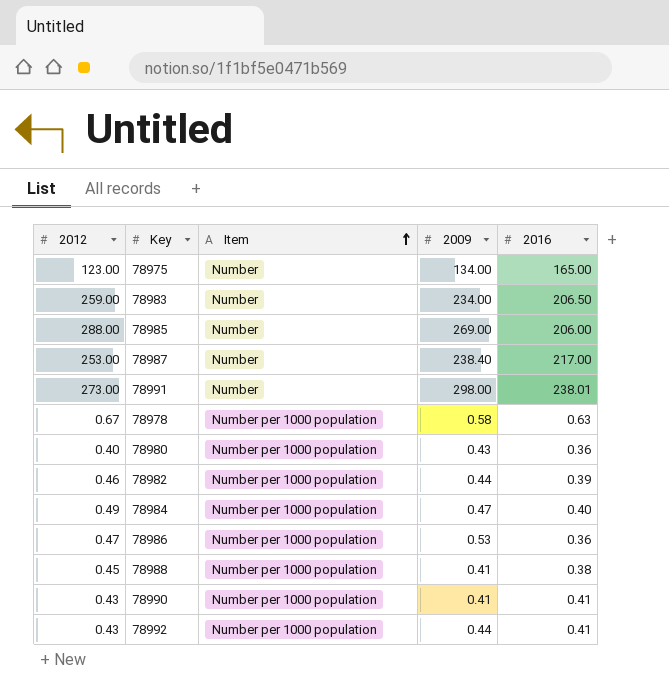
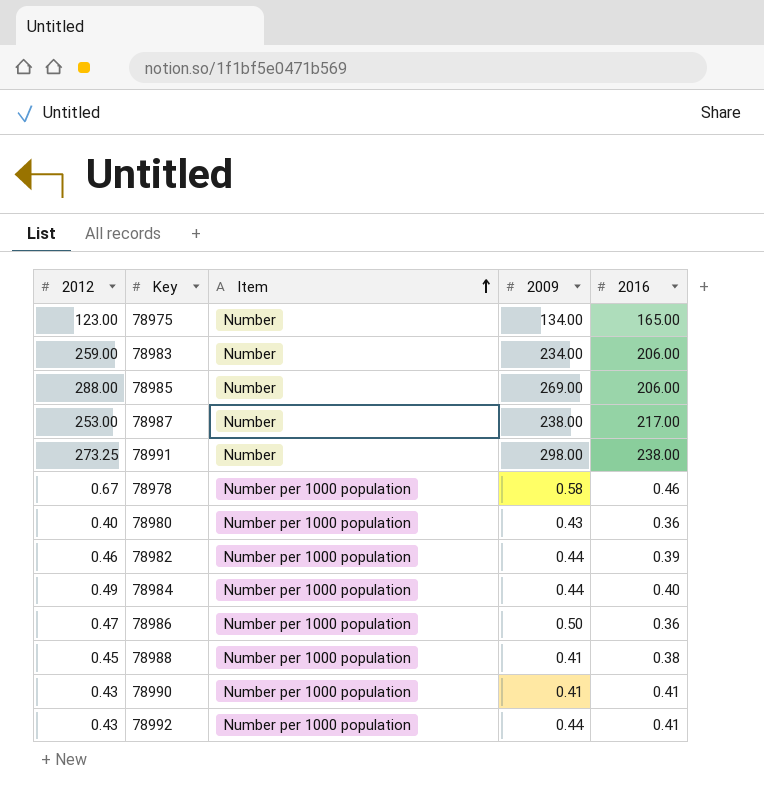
78983 | 2016: 206.50 -> 206.00
78987 | 2009: 238.40 -> 238.00
78991 | 2012: 273.00 -> 273.25
78991 | 2016: 238.01 -> 238.00
78978 | 2016: 0.63 -> 0.46
78984 | 2009: 0.47 -> 0.44
78986 | 2009: 0.53 -> 0.50

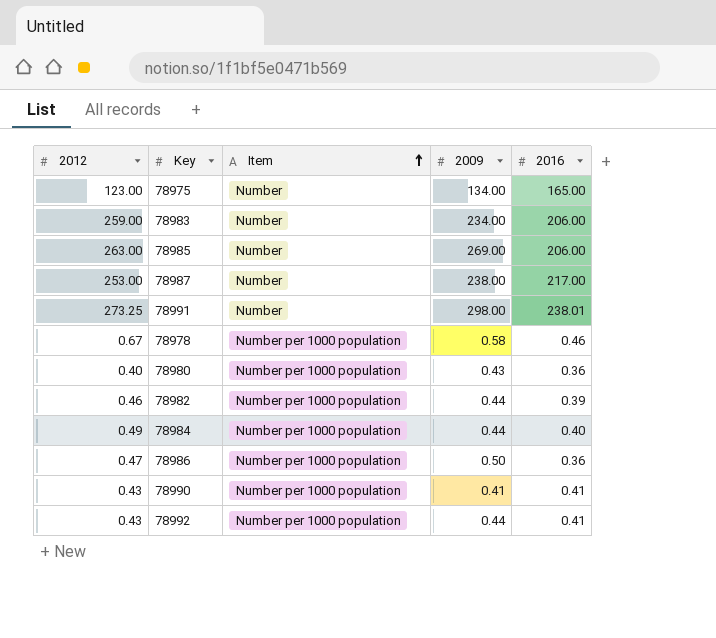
row 78988: 0.45 | Number per 1000 population | 0.41 | 0.38 -> none
78985 | 2012: 288.00 -> 263.00
78991 | 2016: 238.00 -> 238.01

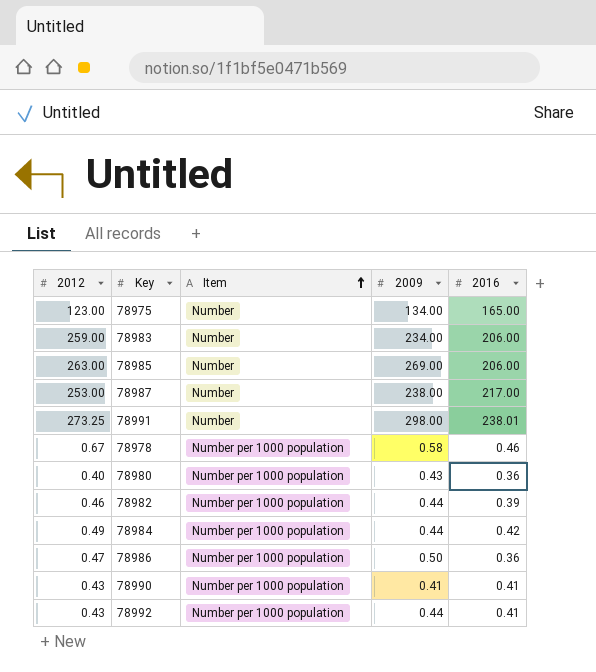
78984 | 2016: 0.40 -> 0.42

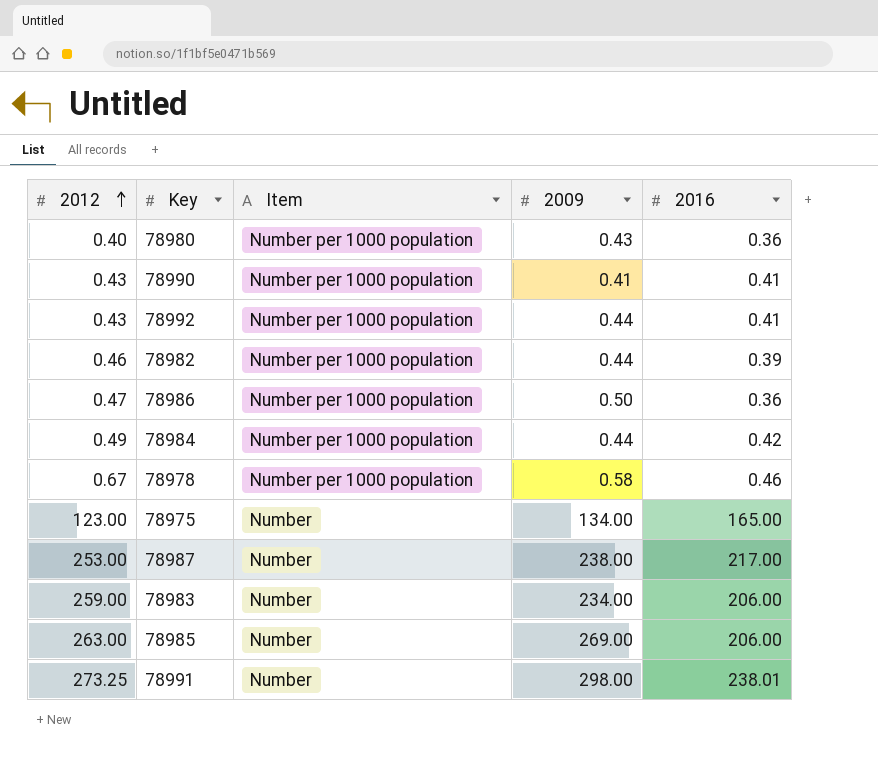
row order: Item ascending -> 2012 ascending

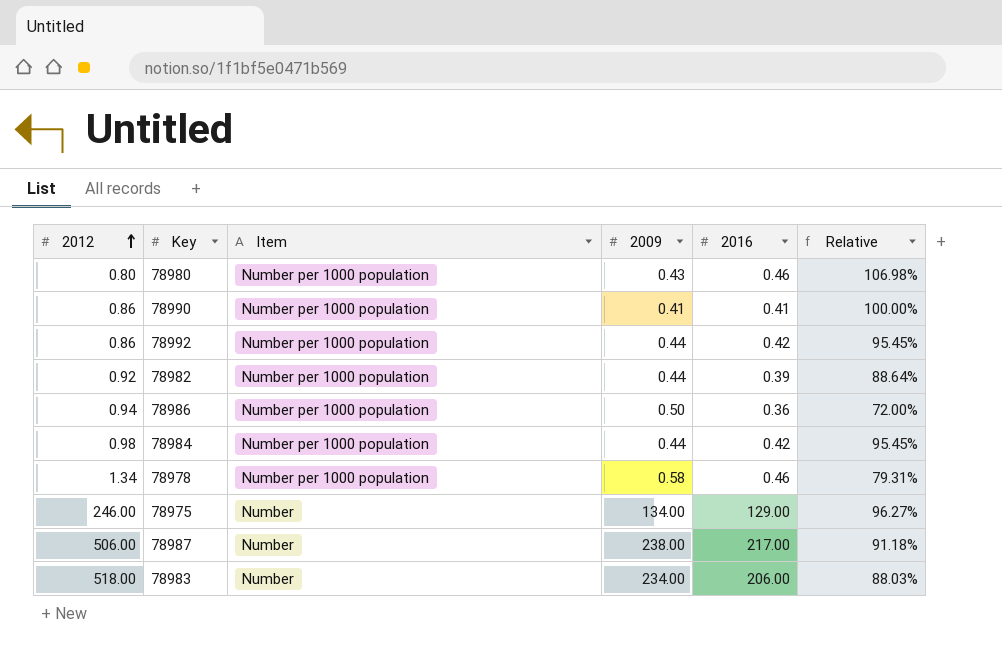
column Relative | formula: none -> [2016] / [2009]
row 78985: 263.00 | Number | 269.00 | 206.00 -> none
row 78991: 273.25 | Number | 298.00 | 238.01 -> none
78980 | 2012: 0.40 -> 0.80
78980 | 2016: 0.36 -> 0.46
78990 | 2012: 0.43 -> 0.86
78992 | 2012: 0.43 -> 0.86
78992 | 2016: 0.41 -> 0.42
78982 | 2012: 0.46 -> 0.92
78986 | 2012: 0.47 -> 0.94
78984 | 2012: 0.49 -> 0.98
78978 | 2012: 0.67 -> 1.34
78975 | 2012: 123.00 -> 246.00
78975 | 2016: 165.00 -> 129.00
78987 | 2012: 253.00 -> 506.00
78983 | 2012: 259.00 -> 518.00

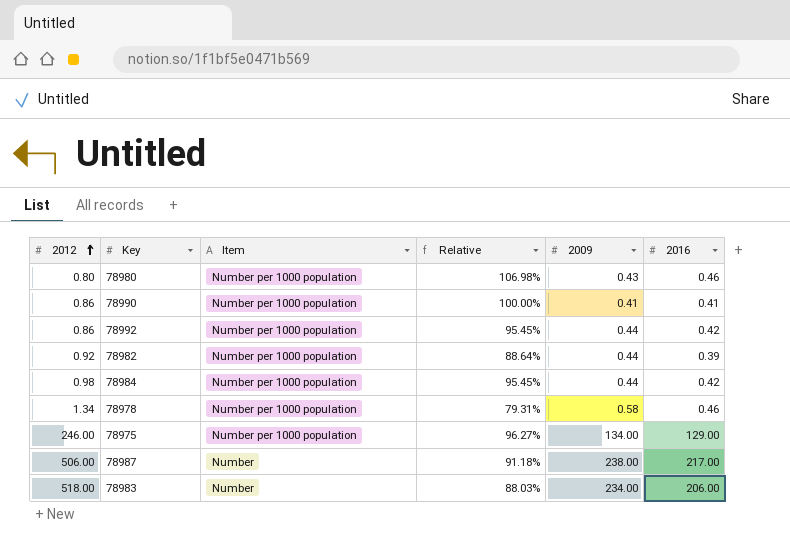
column Relative | position: 6 -> 4
row 78986: 0.94 | Number per 1000 population | 0.50 | 0.36 | 72.00% -> none
78975 | Item: Number -> Number per 1000 population

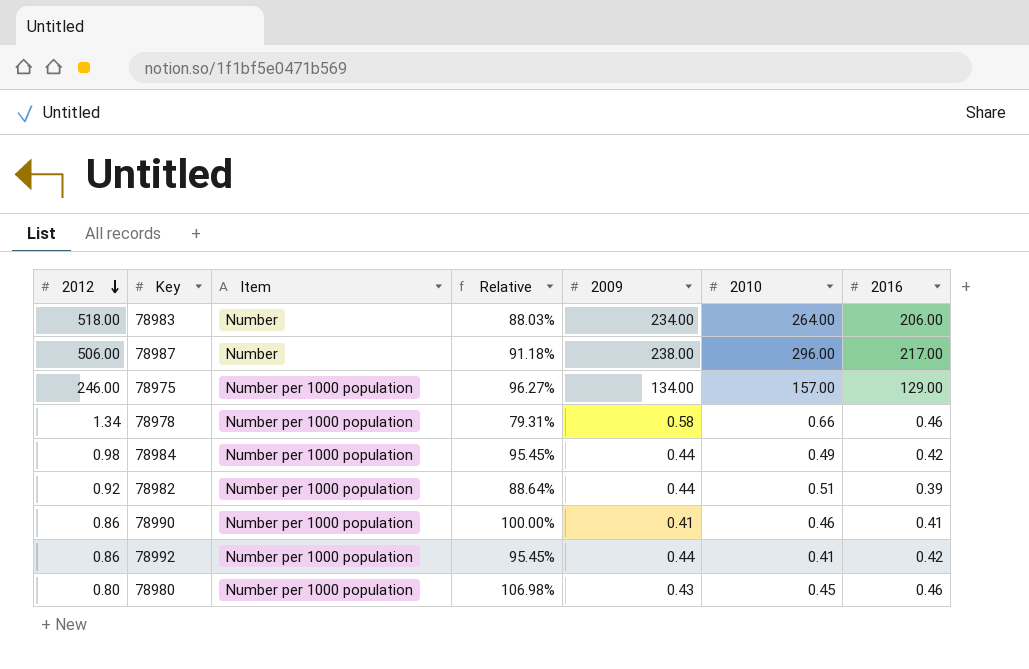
row order: 2012 ascending -> 2012 descending
column 2010 | position: none -> 6

